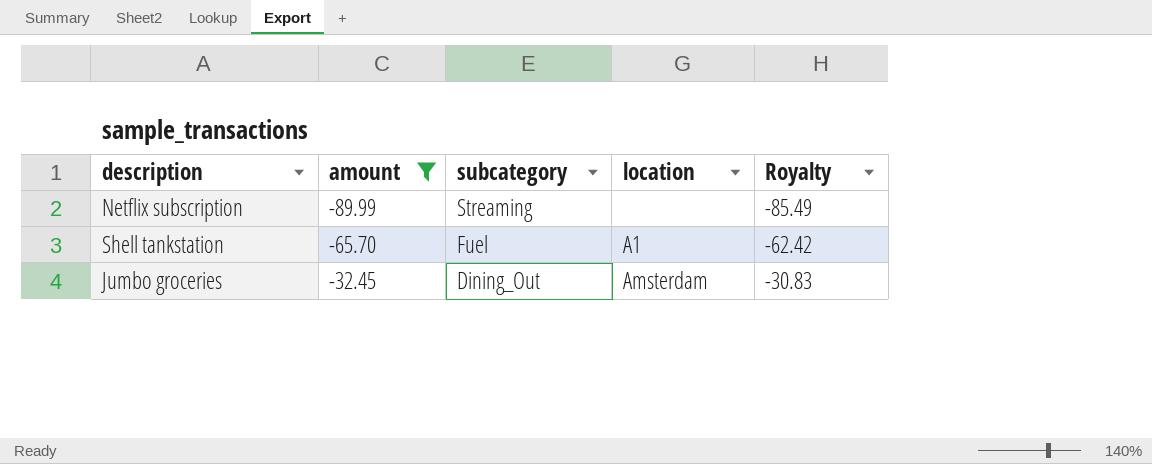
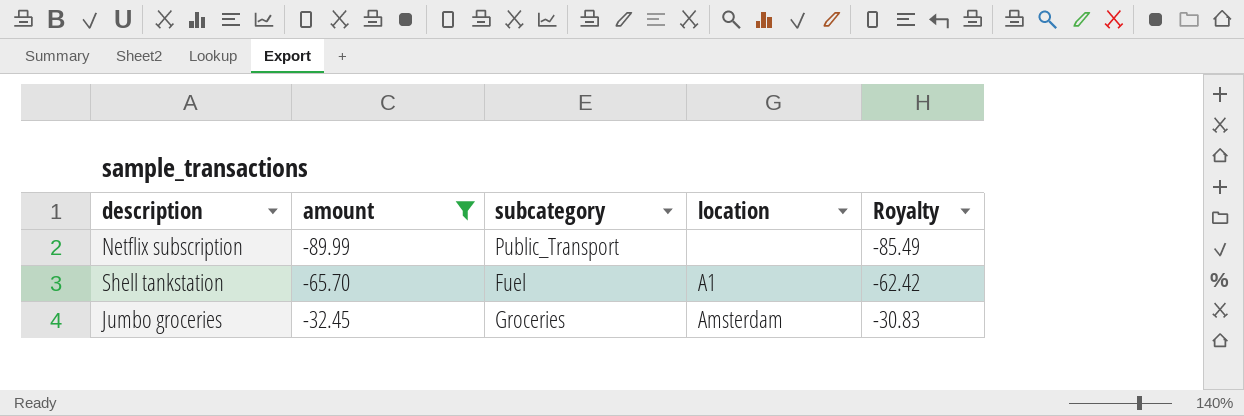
Netflix subscription | subcategory: Streaming -> Public_Transport
Jumbo groceries | subcategory: Dining_Out -> Groceries

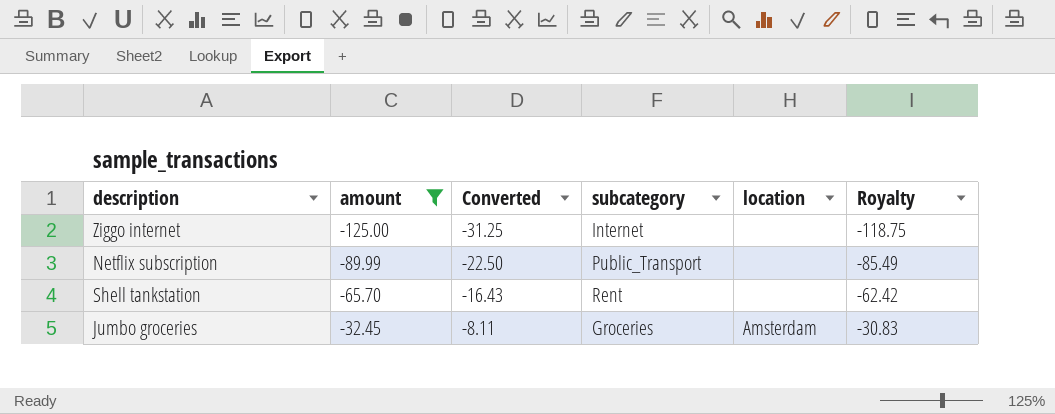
column Converted | formula: none -> [amount] * 0.25
row Ziggo internet: none -> -125.00 | -31.25 | Internet | none | -118.75
Shell tankstation | subcategory: Fuel -> Rent
Shell tankstation | location: A1 -> none

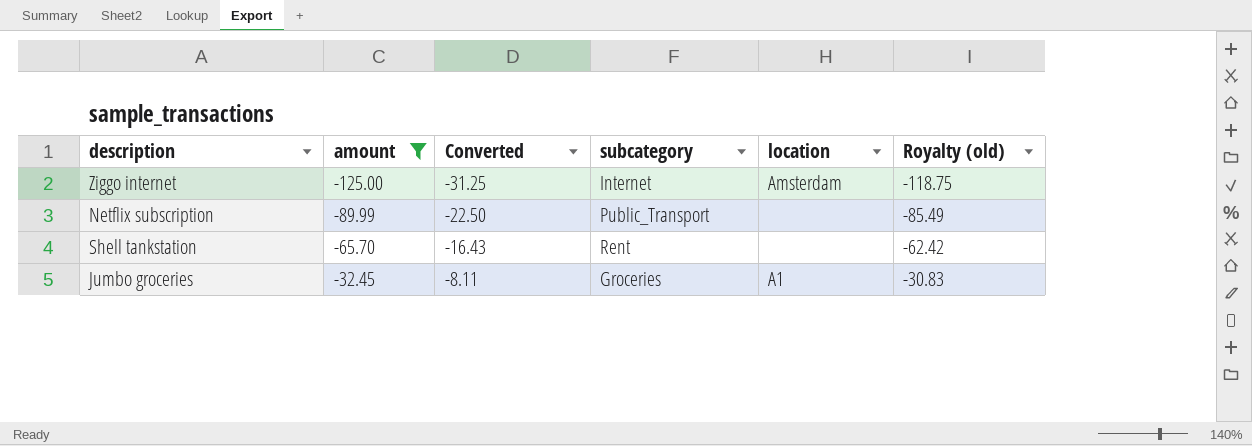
column name: Royalty -> Royalty (old)
Ziggo internet | location: none -> Amsterdam
Jumbo groceries | location: Amsterdam -> A1

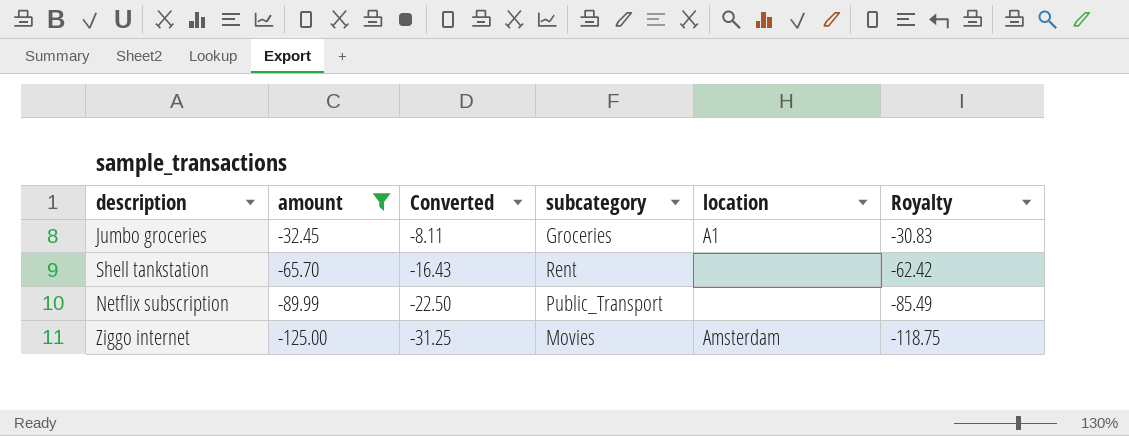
row order: amount ascending -> amount descending
column name: Royalty (old) -> Royalty
Ziggo internet | subcategory: Internet -> Movies

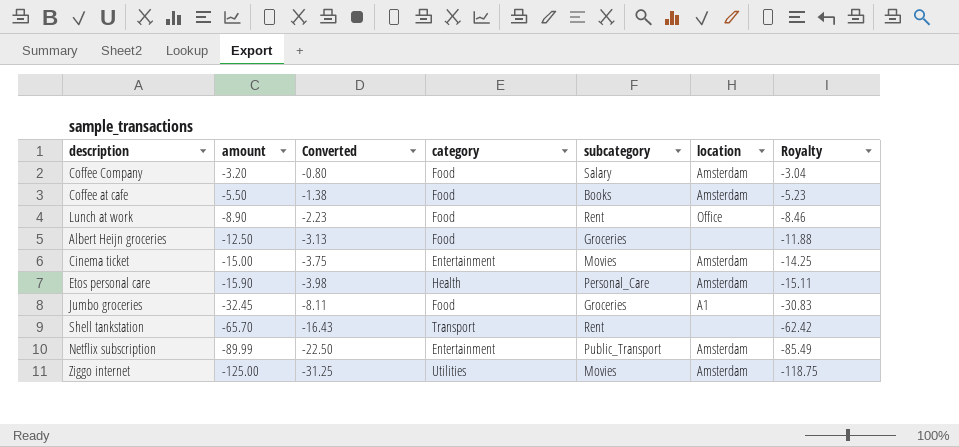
filter: amount <= -32.45 -> none
column category | position: none -> 4
Netflix subscription | location: none -> Amsterdam

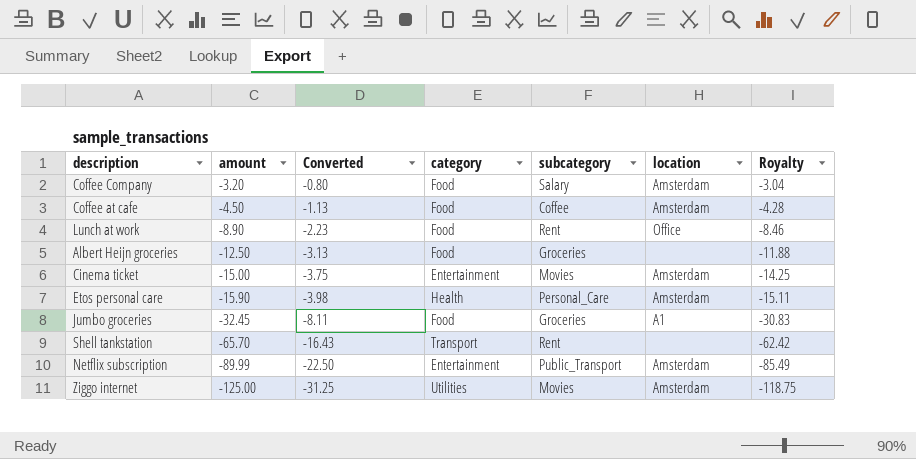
Coffee at cafe | amount: -5.50 -> -4.50
Coffee at cafe | Converted: -1.38 -> -1.13
Coffee at cafe | subcategory: Books -> Coffee
Coffee at cafe | Royalty: -5.23 -> -4.28

